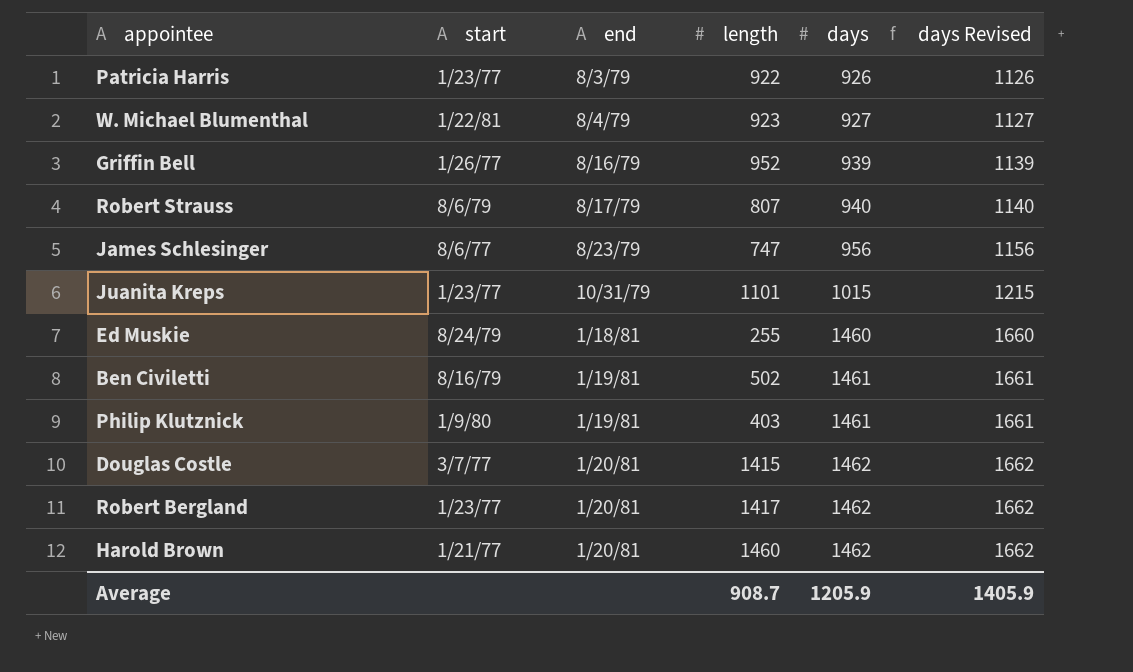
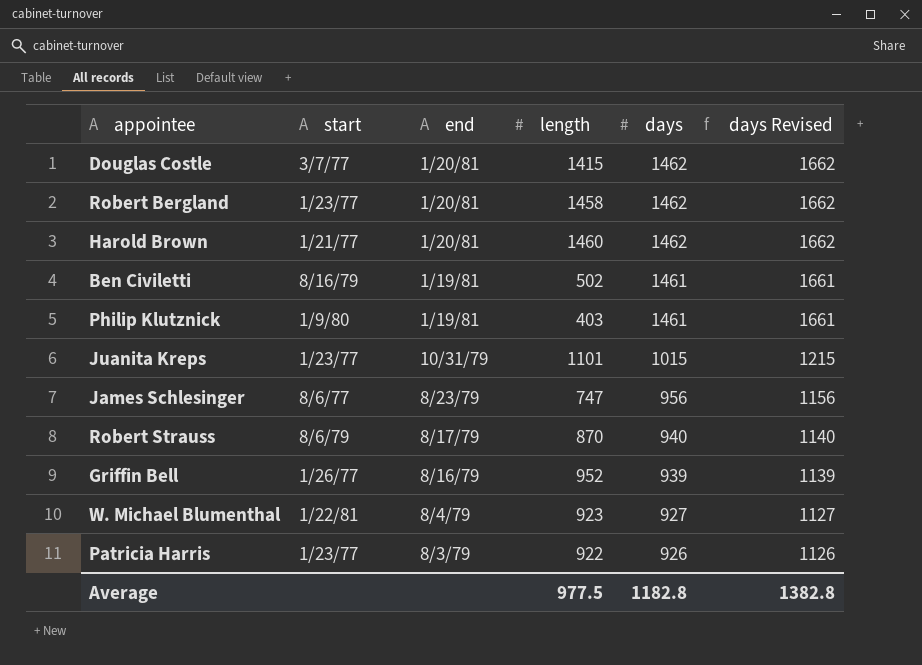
row order: end ascending -> end descending
row Ed Muskie: 8/24/79 | 1/18/81 | 255 | 1460 | 1660 -> none
Robert Bergland | length: 1417 -> 1458
Robert Strauss | length: 807 -> 870
Average | length: 908.7 -> 977.5
Average | days: 1205.9 -> 1182.8
Average | days Revised: 1405.9 -> 1382.8

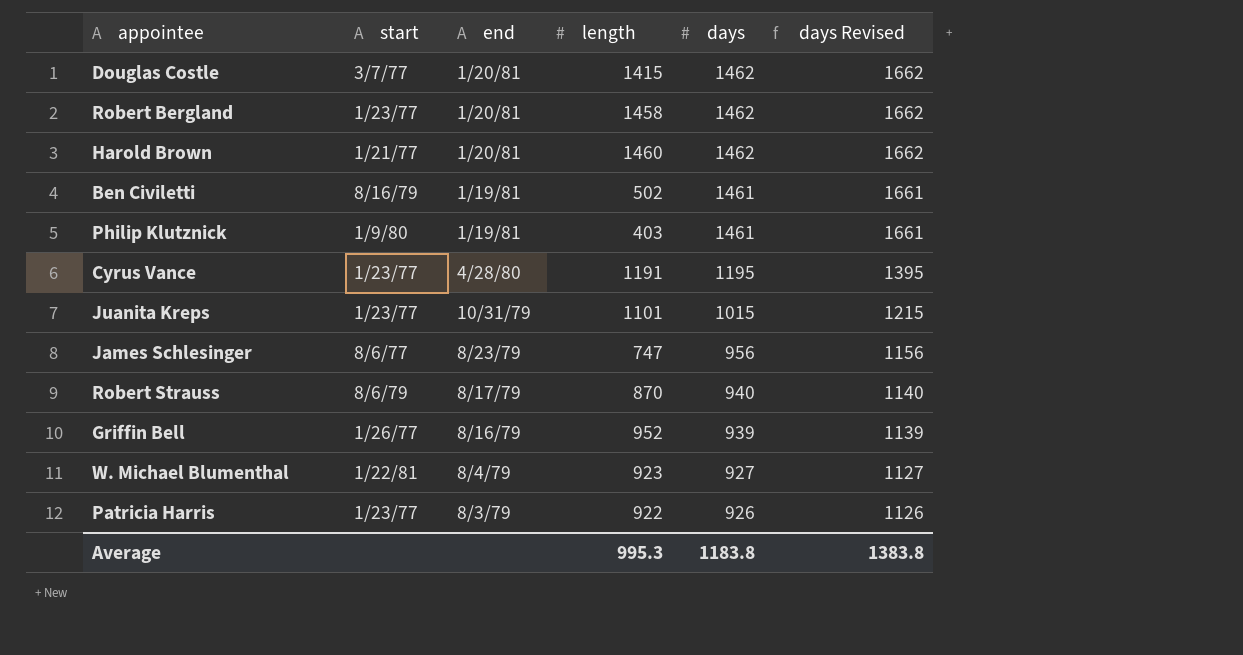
row Cyrus Vance: none -> 1/23/77 | 4/28/80 | 1191 | 1195 | 1395
Average | length: 977.5 -> 995.3
Average | days: 1182.8 -> 1183.8
Average | days Revised: 1382.8 -> 1383.8

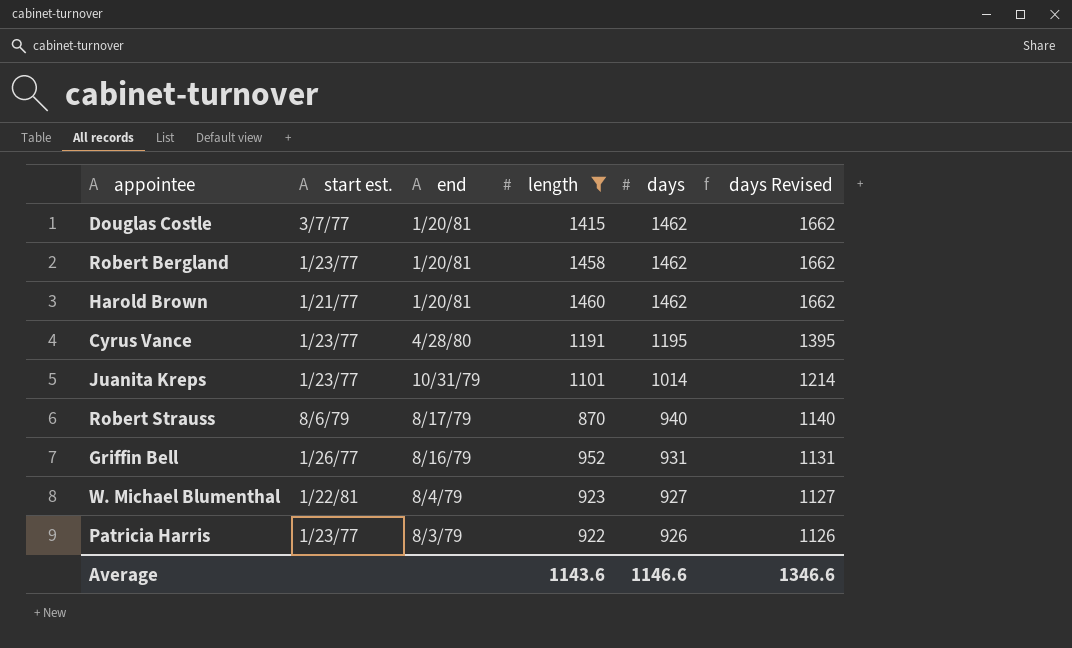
filter: none -> length >= 870
column name: start -> start est.
Juanita Kreps | days: 1015 -> 1014
Juanita Kreps | days Revised: 1215 -> 1214
Griffin Bell | days: 939 -> 931
Griffin Bell | days Revised: 1139 -> 1131
Average | length: 995.3 -> 1143.6
Average | days: 1183.8 -> 1146.6
Average | days Revised: 1383.8 -> 1346.6

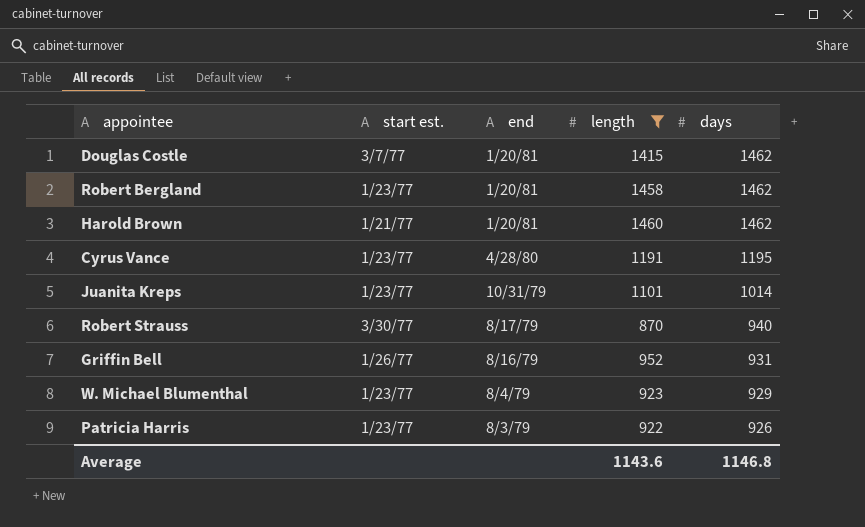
column days Revised | formula: [days] + 200 -> none
Robert Strauss | start est.: 8/6/79 -> 3/30/77
W. Michael Blumenthal | start est.: 1/22/81 -> 1/23/77
W. Michael Blumenthal | days: 927 -> 929
Average | days: 1146.6 -> 1146.8

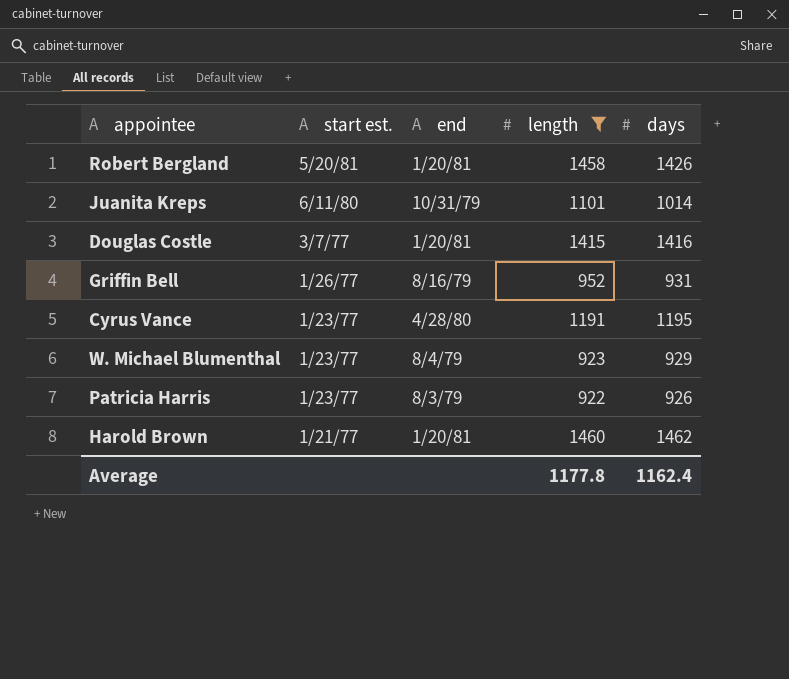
row order: end descending -> start est. descending
row Robert Strauss: 3/30/77 | 8/17/79 | 870 | 940 -> none
Robert Bergland | start est.: 1/23/77 -> 5/20/81
Robert Bergland | days: 1462 -> 1426
Juanita Kreps | start est.: 1/23/77 -> 6/11/80
Douglas Costle | days: 1462 -> 1416
Average | length: 1143.6 -> 1177.8
Average | days: 1146.8 -> 1162.4

